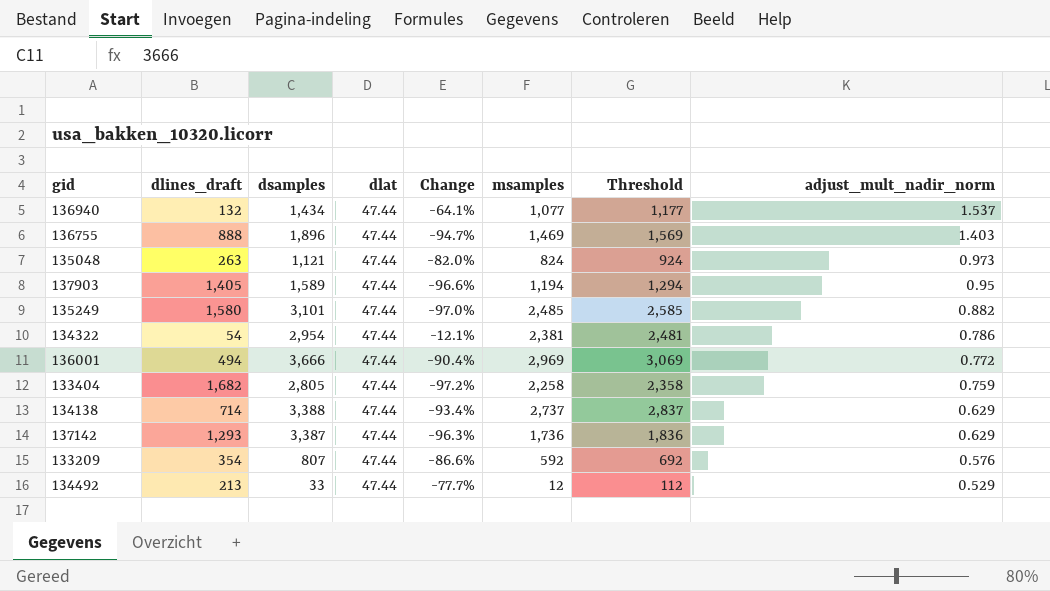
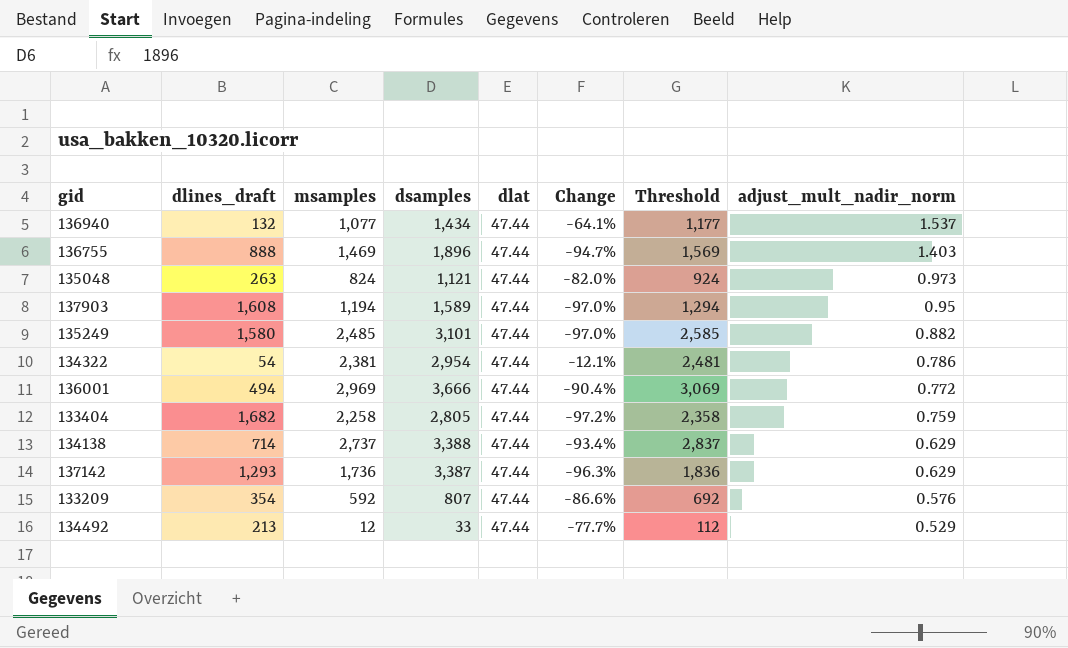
column msamples | position: 6 -> 3
137903 | dlines_draft: 1,405 -> 1,608
137903 | Change: -96.6% -> -97.0%

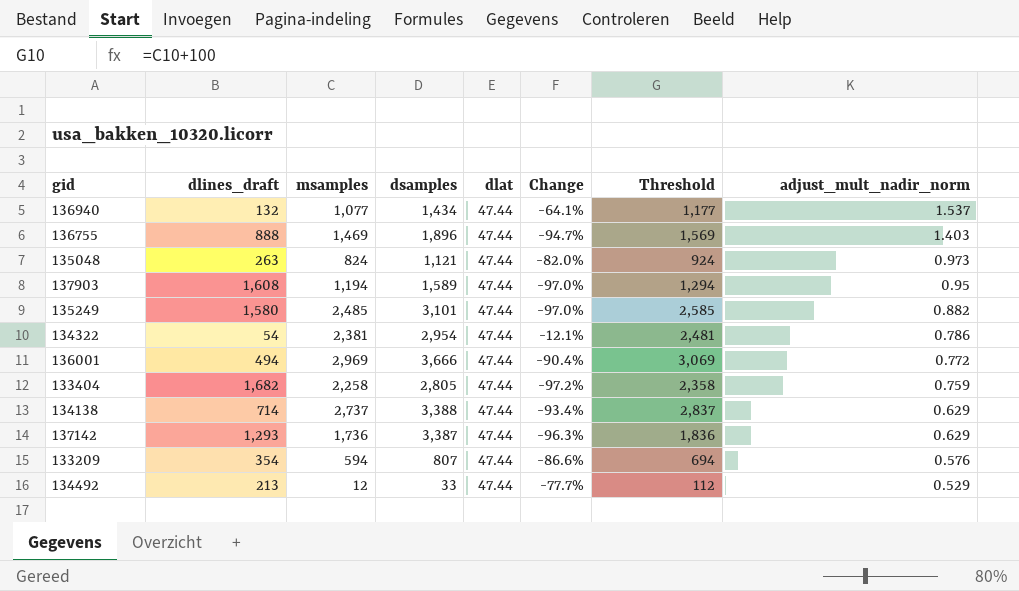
133209 | msamples: 592 -> 594
133209 | Threshold: 692 -> 694

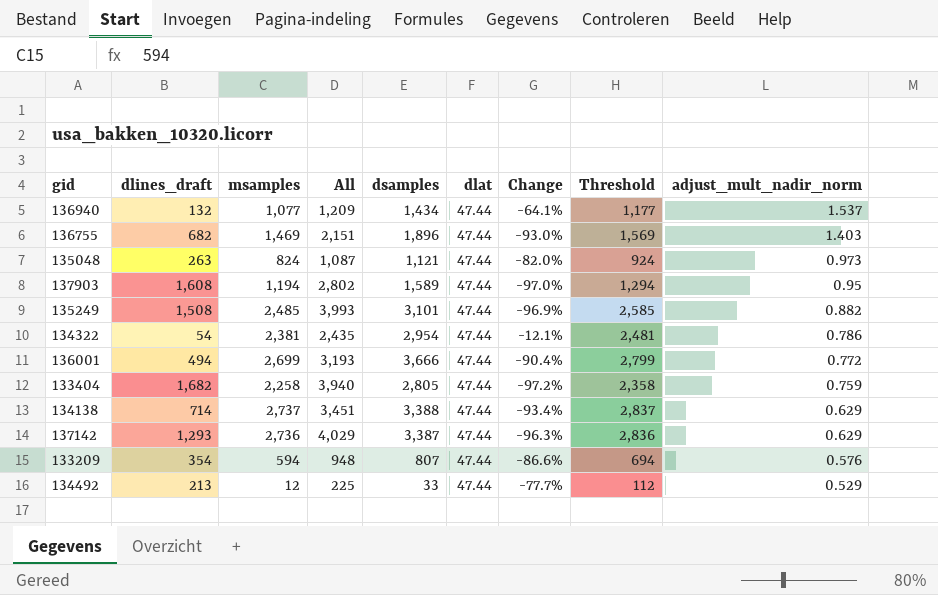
column All | formula: none -> [dlines_draft] + [msamples]
136755 | dlines_draft: 888 -> 682
136755 | Change: -94.7% -> -93.0%
135249 | dlines_draft: 1,580 -> 1,508
135249 | Change: -97.0% -> -96.9%
136001 | msamples: 2,969 -> 2,699
136001 | Threshold: 3,069 -> 2,799
137142 | msamples: 1,736 -> 2,736
137142 | Threshold: 1,836 -> 2,836

